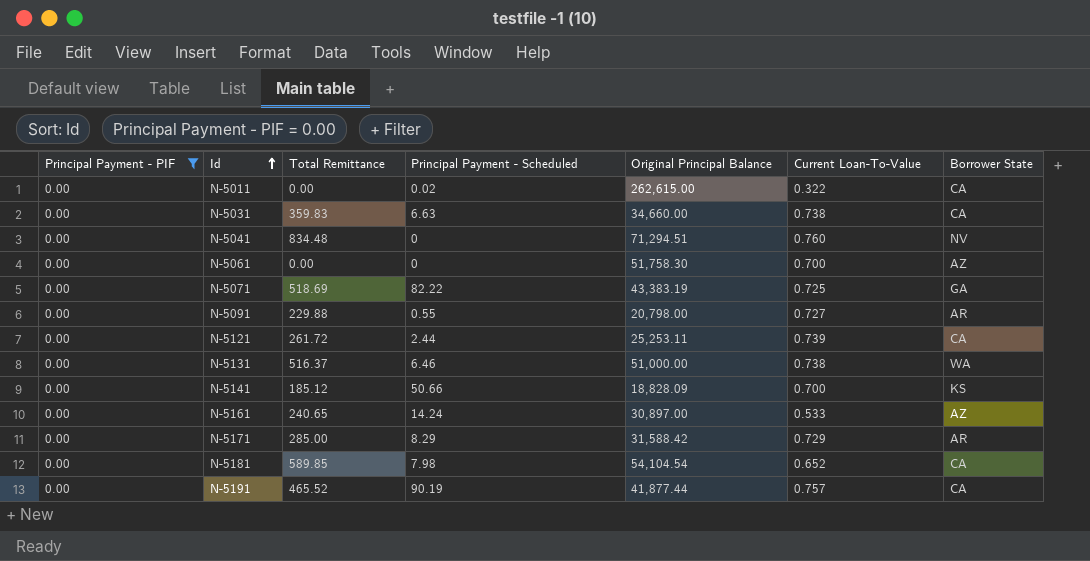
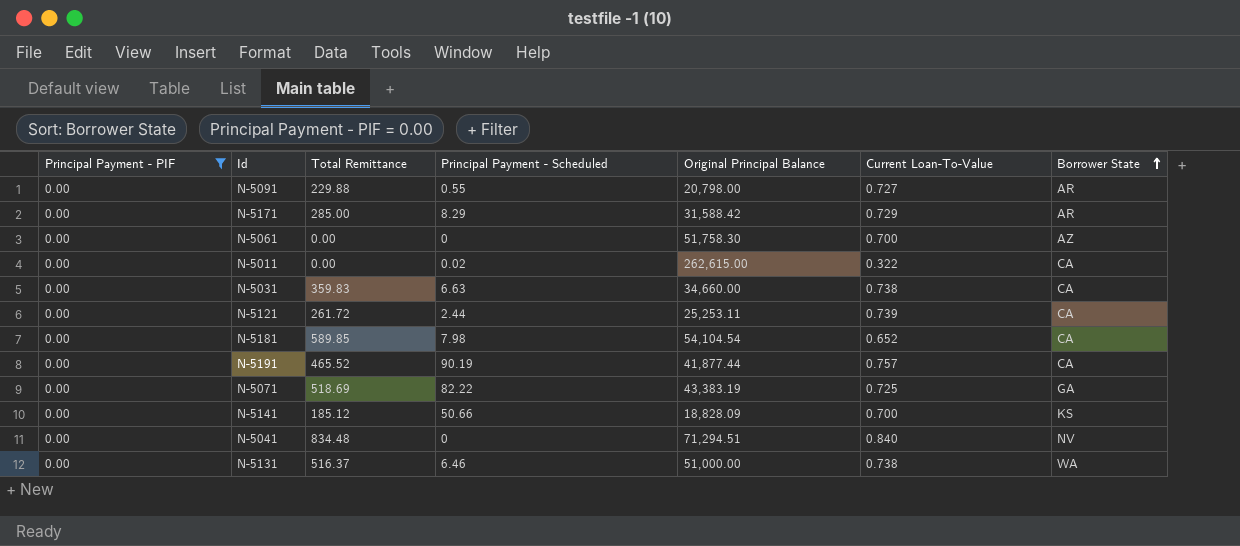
row order: Id ascending -> Borrower State ascending
row N-5161: 0.00 | 240.65 | 14.24 | 30,897.00 | 0.533 | AZ -> none
N-5041 | Current Loan-To-Value: 0.760 -> 0.840

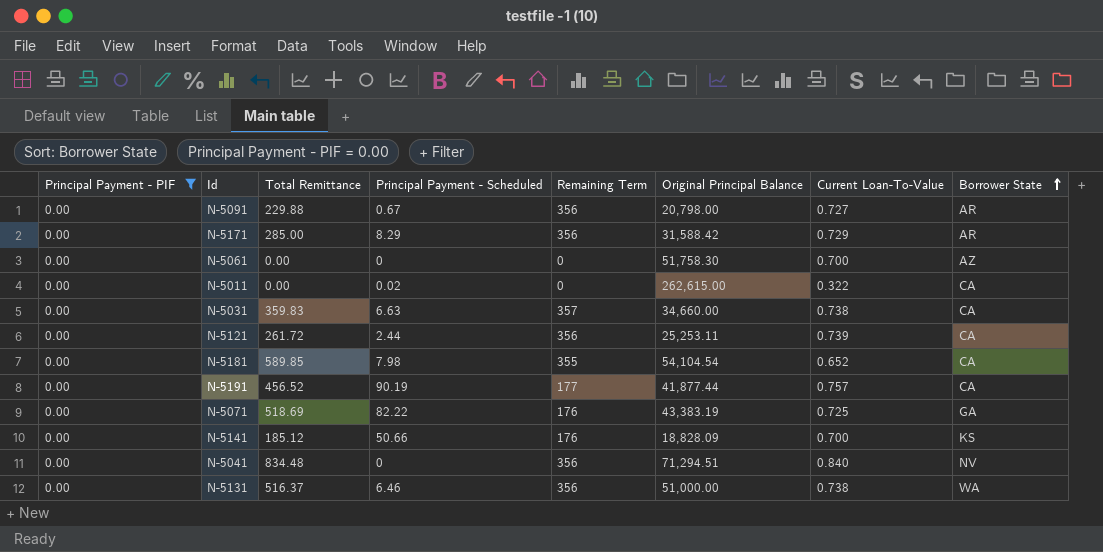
column Remaining Term | position: none -> 5
N-5091 | Principal Payment - Scheduled: 0.55 -> 0.67
N-5191 | Total Remittance: 465.52 -> 456.52

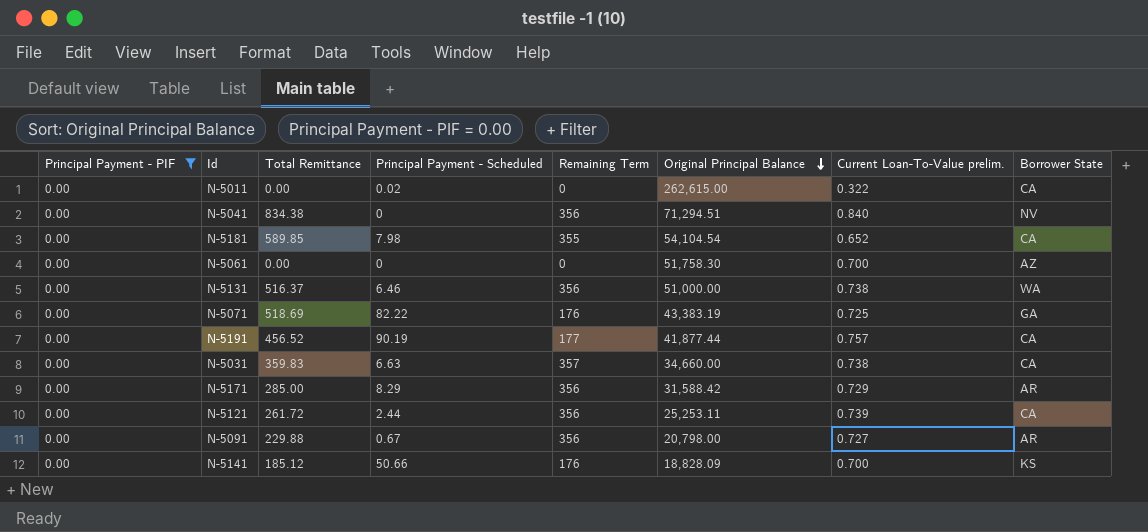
row order: Borrower State ascending -> Original Principal Balance descending
column name: Current Loan-To-Value -> Current Loan-To-Value prelim.
N-5041 | Total Remittance: 834.48 -> 834.38

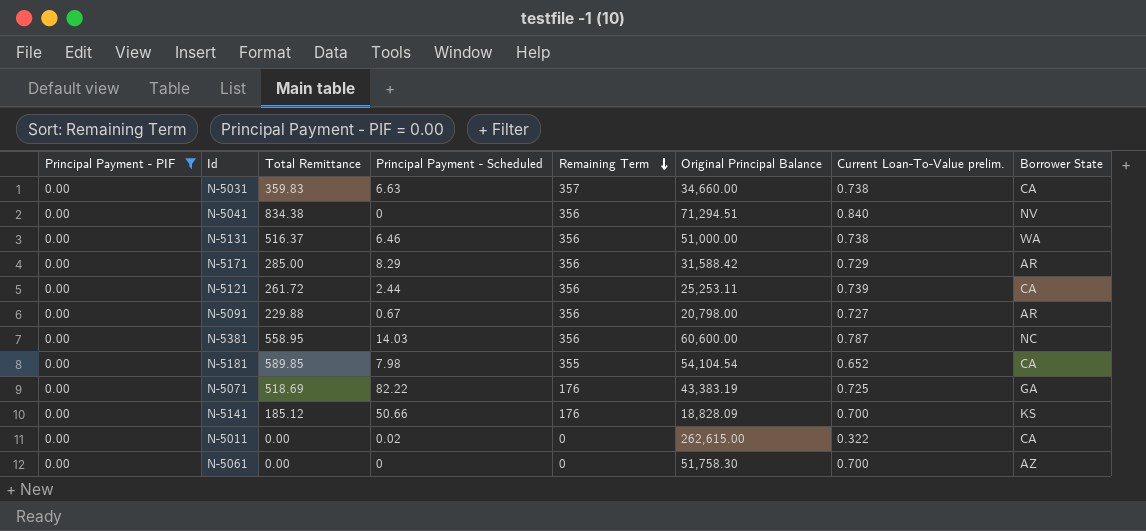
row order: Original Principal Balance descending -> Remaining Term descending
row N-5191: 0.00 | 456.52 | 90.19 | 177 | 41,877.44 | 0.757 | CA -> none
row N-5381: none -> 0.00 | 558.95 | 14.03 | 356 | 60,600.00 | 0.787 | NC

